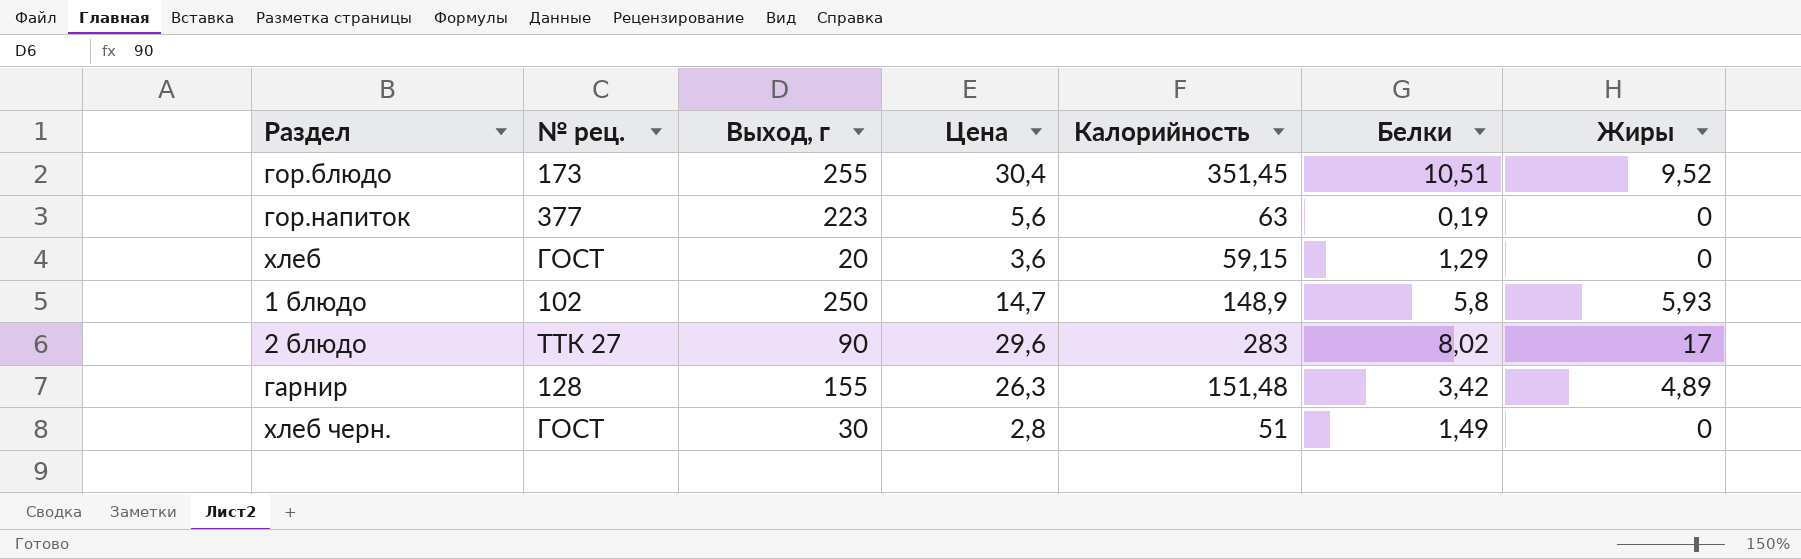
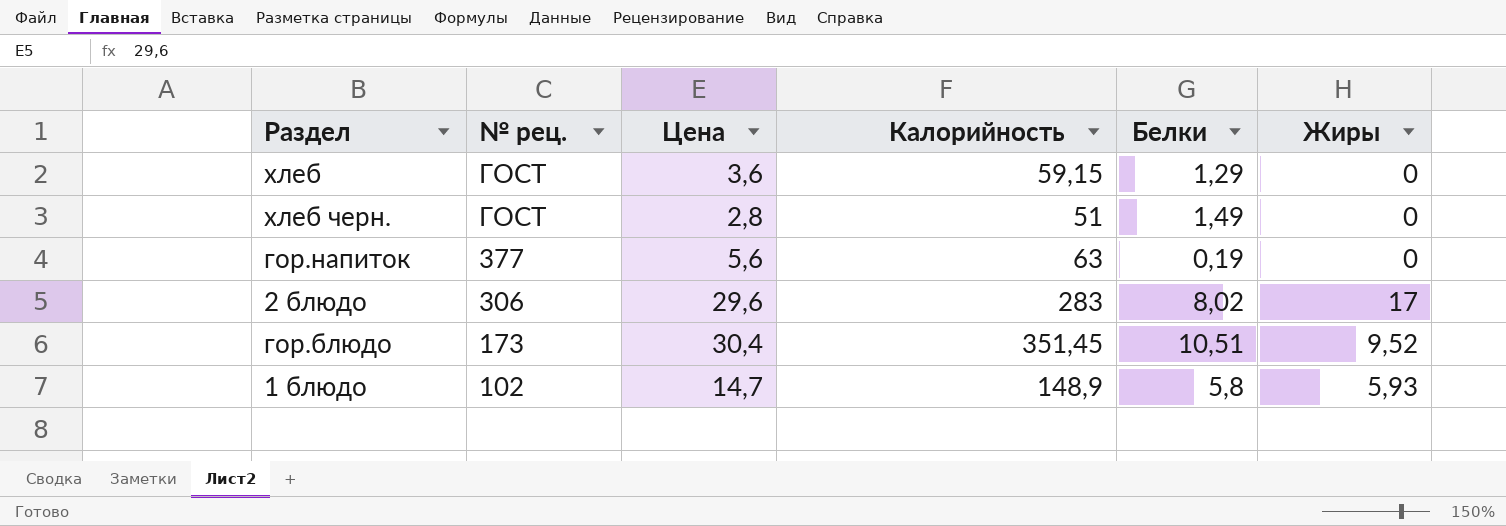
row order: none -> № рец. descending
column Выход, г | position: 3 -> none
row гарнир: 128 | 155 | 26,3 | 151,48 | 3,42 | 4,89 -> none
2 блюдо | № рец.: ТТК 27 -> 306

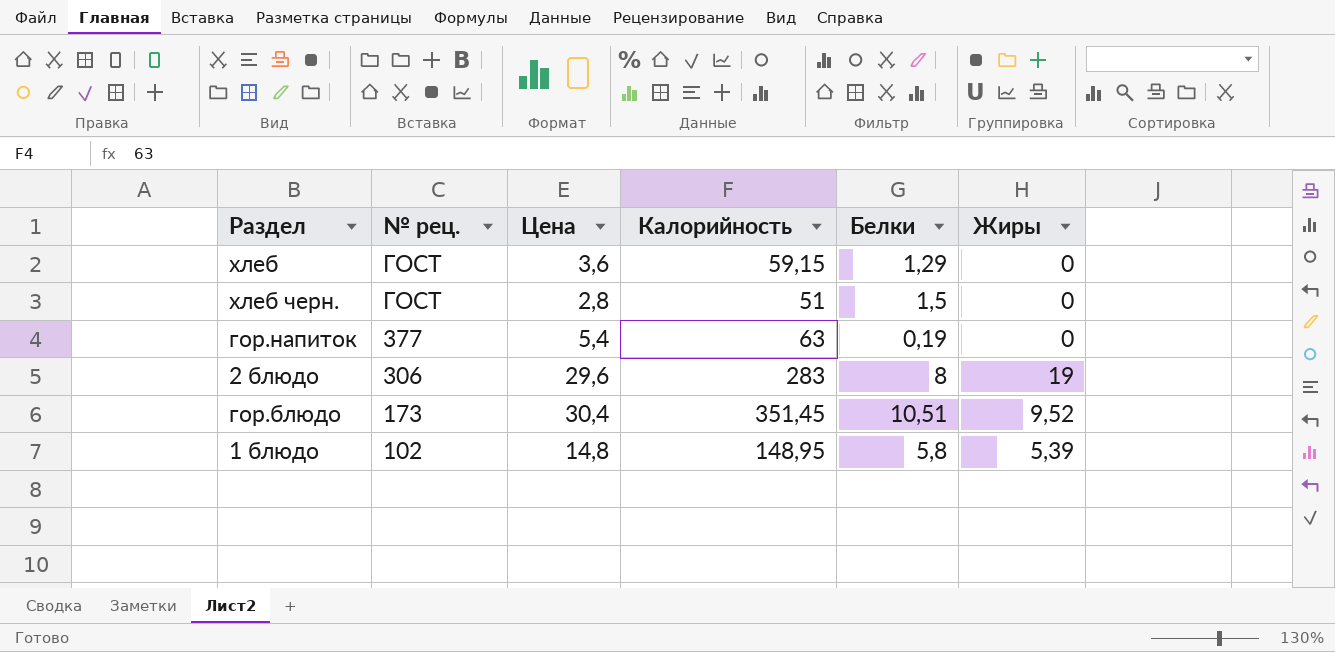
хлеб черн. | Белки: 1,49 -> 1,5
гор.напиток | Цена: 5,6 -> 5,4
2 блюдо | Белки: 8,02 -> 8
2 блюдо | Жиры: 17 -> 19
1 блюдо | Цена: 14,7 -> 14,8
1 блюдо | Калорийность: 148,9 -> 148,95
1 блюдо | Жиры: 5,93 -> 5,39

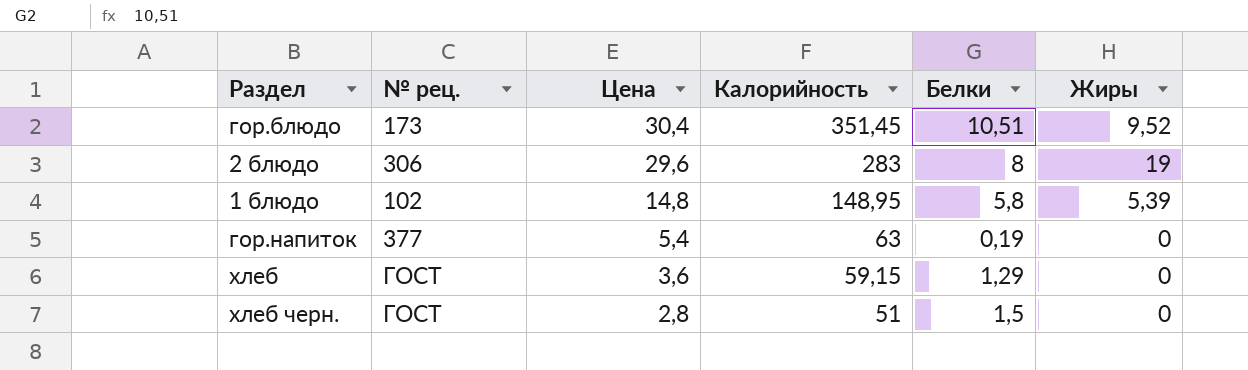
row order: № рец. descending -> Цена descending

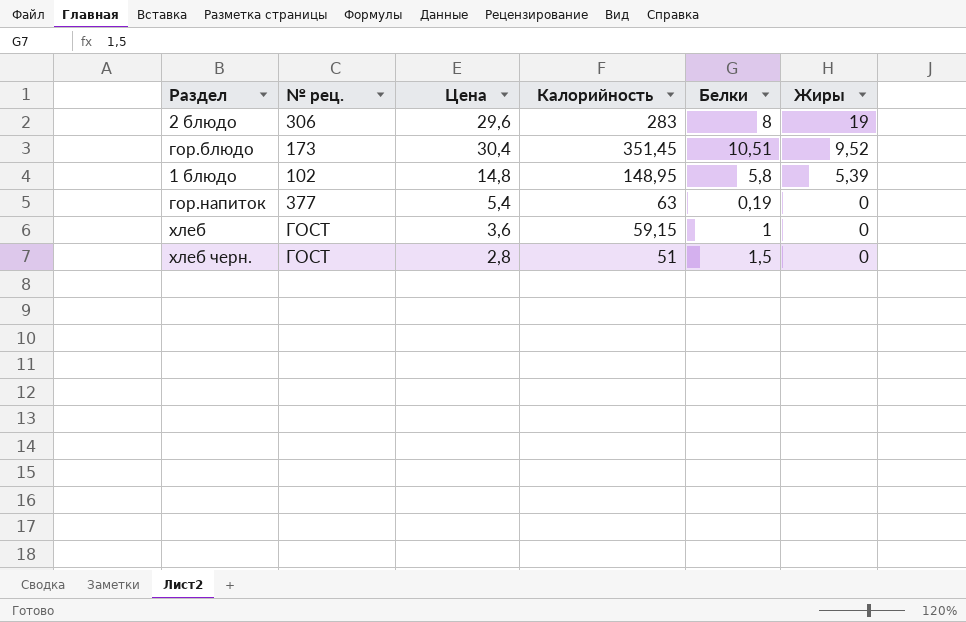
row order: Цена descending -> Жиры descending
хлеб | Белки: 1,29 -> 1

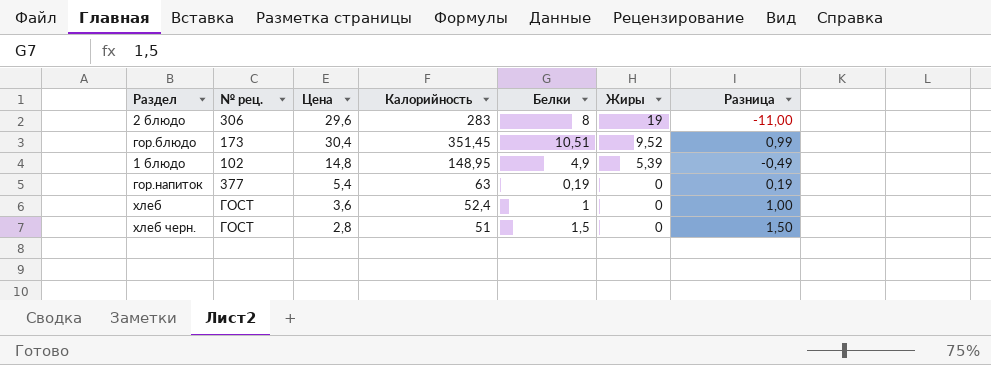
column Разница | formula: none -> [Белки] - [Жиры]
1 блюдо | Белки: 5,8 -> 4,9
хлеб | Калорийность: 59,15 -> 52,4

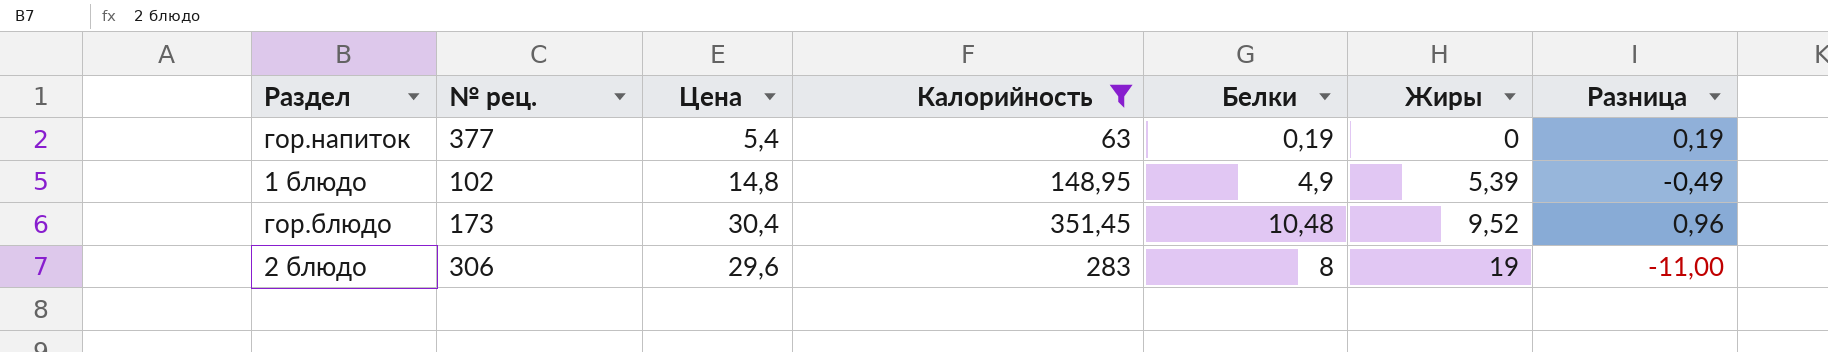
filter: none -> Калорийность >= 63
row order: Жиры descending -> Жиры ascending
гор.блюдо | Белки: 10,51 -> 10,48
гор.блюдо | Разница: 0,99 -> 0,96

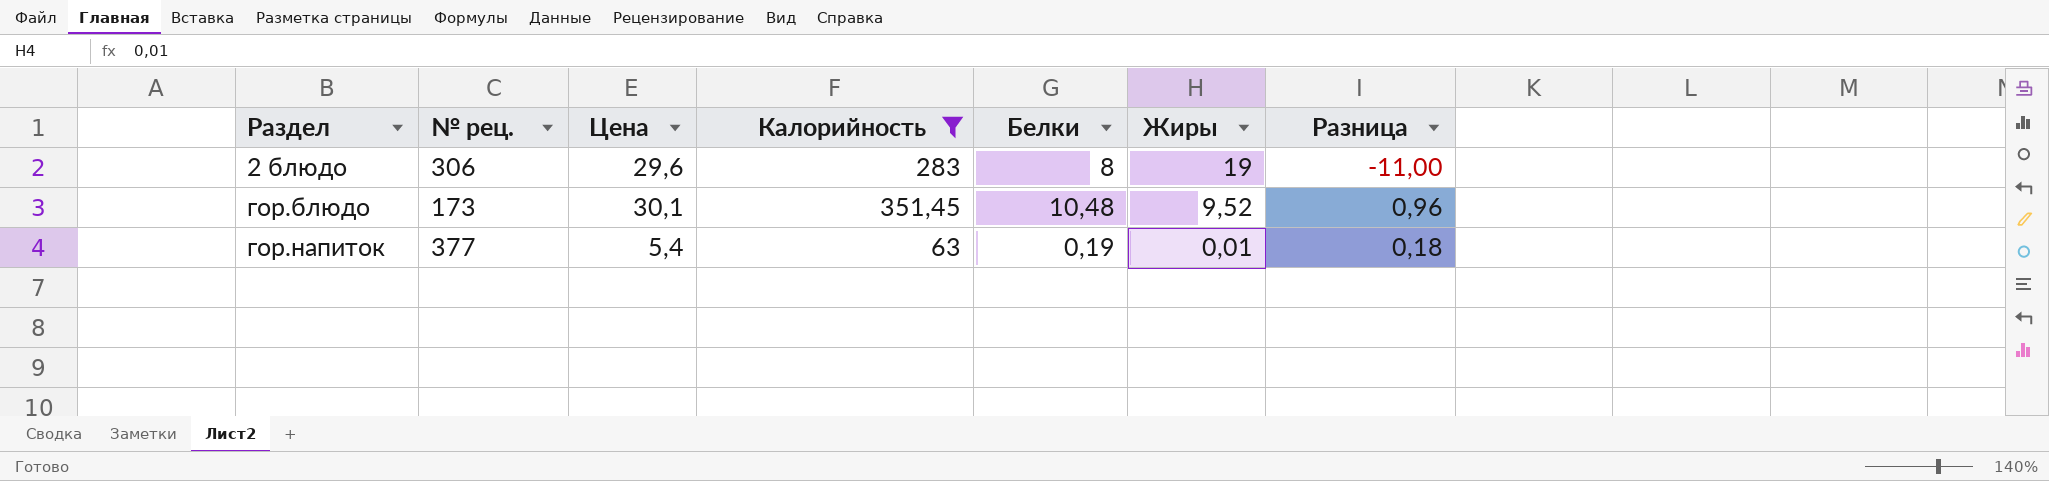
row order: Жиры ascending -> Раздел ascending
row 1 блюдо: 102 | 14,8 | 148,95 | 4,9 | 5,39 | -0,49 -> none
гор.блюдо | Цена: 30,4 -> 30,1
гор.напиток | Жиры: 0 -> 0,01
гор.напиток | Разница: 0,19 -> 0,18

